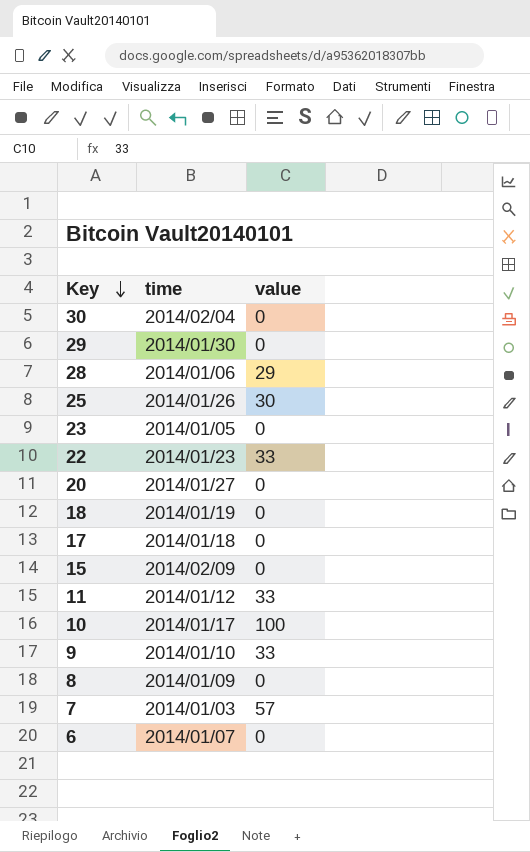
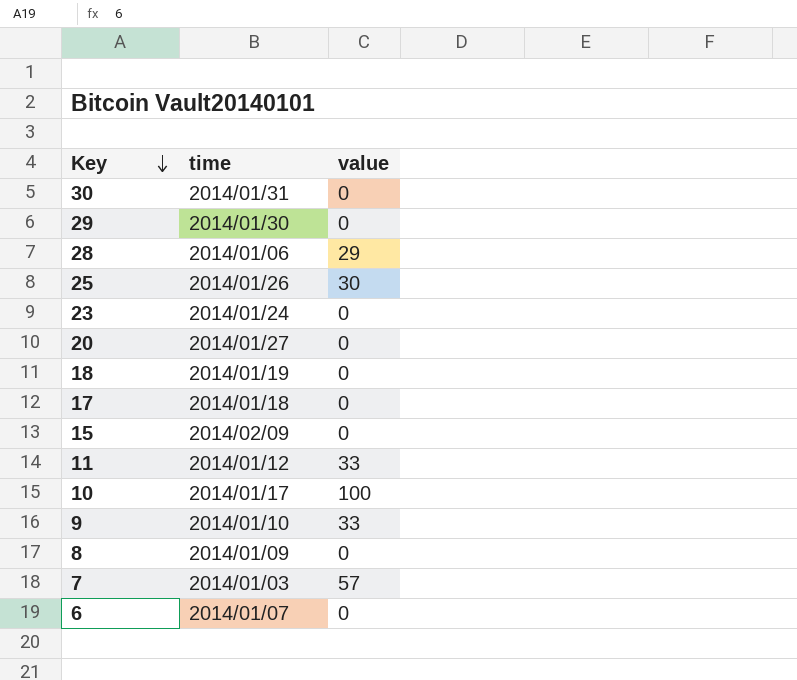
row 22: 2014/01/23 | 33 -> none
30 | time: 2014/02/04 -> 2014/01/31
23 | time: 2014/01/05 -> 2014/01/24

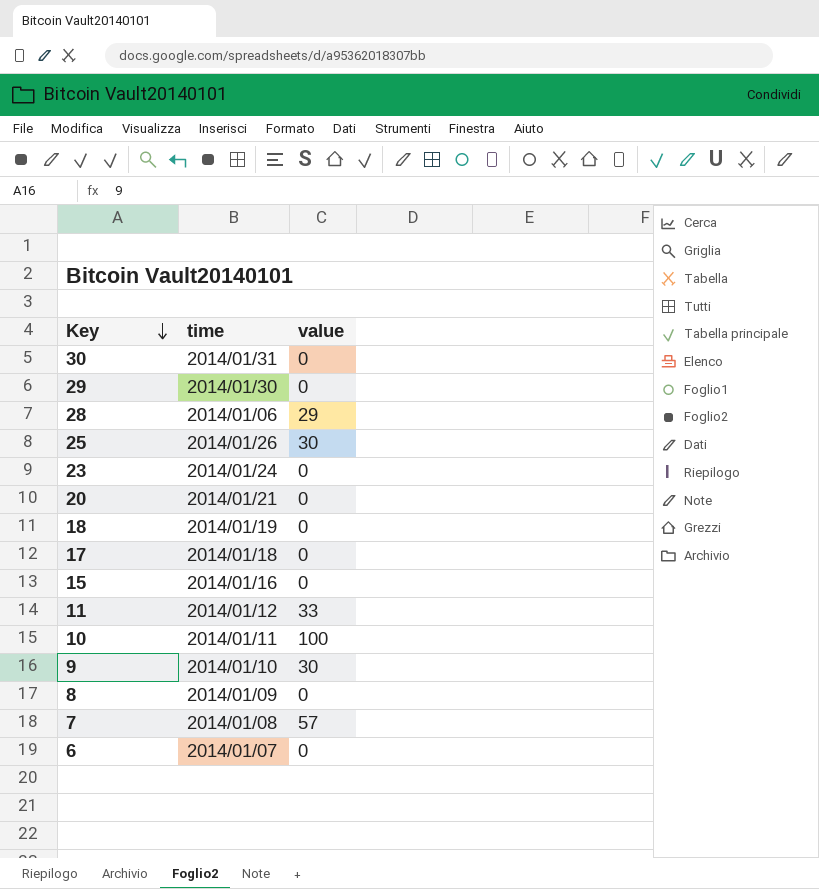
20 | time: 2014/01/27 -> 2014/01/21
15 | time: 2014/02/09 -> 2014/01/16
10 | time: 2014/01/17 -> 2014/01/11
9 | value: 33 -> 30
7 | time: 2014/01/03 -> 2014/01/08

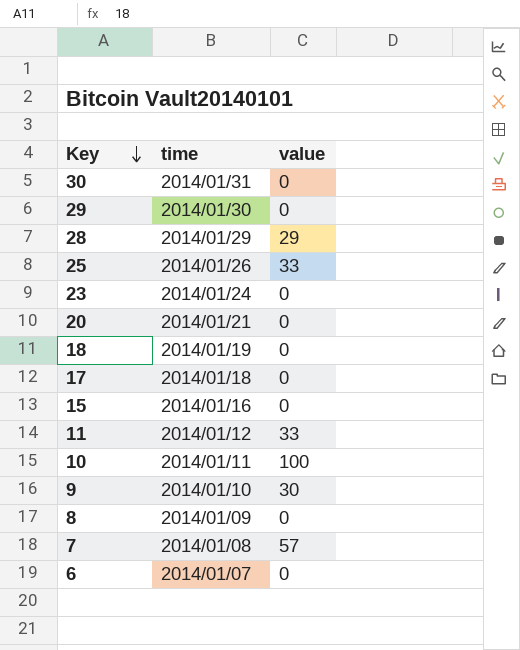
28 | time: 2014/01/06 -> 2014/01/29
25 | value: 30 -> 33

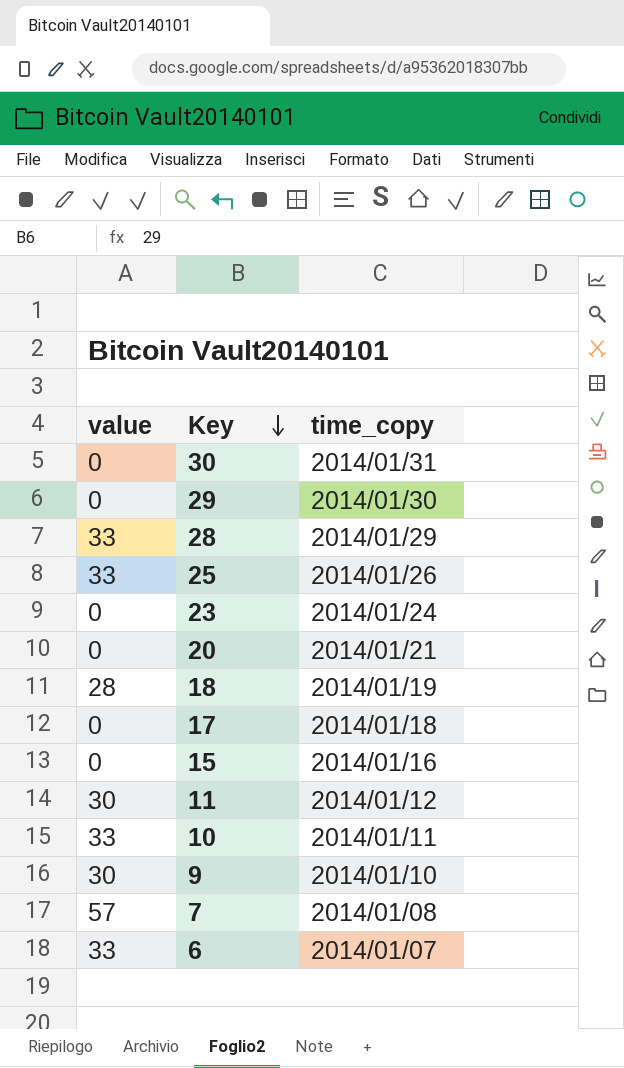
column value | position: 3 -> 1
column name: time -> time_copy
row 8: 2014/01/09 | 0 -> none
28 | value: 29 -> 33
18 | value: 0 -> 28
11 | value: 33 -> 30
10 | value: 100 -> 33
6 | value: 0 -> 33

